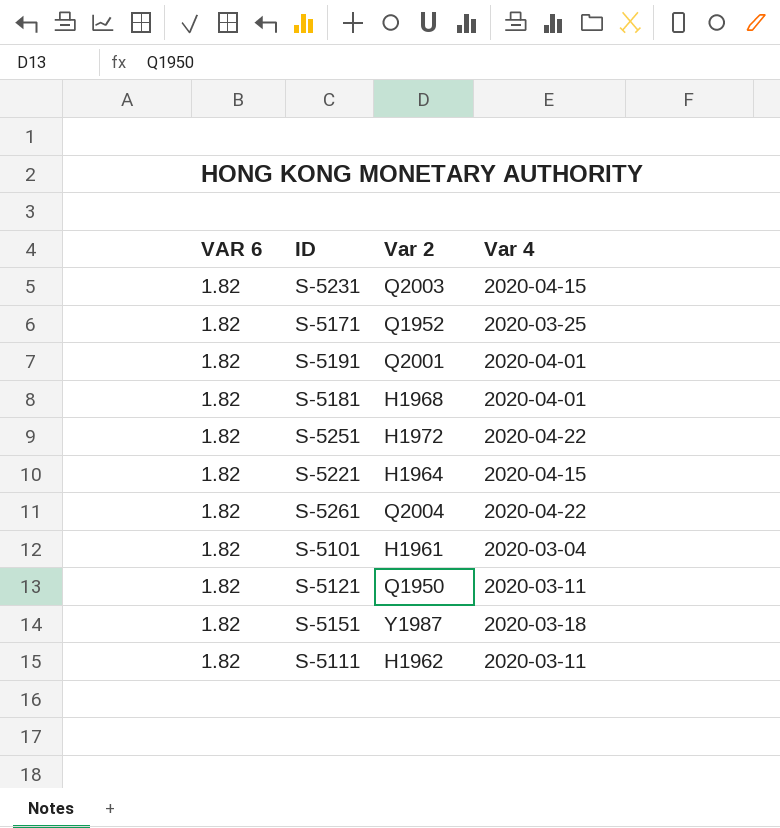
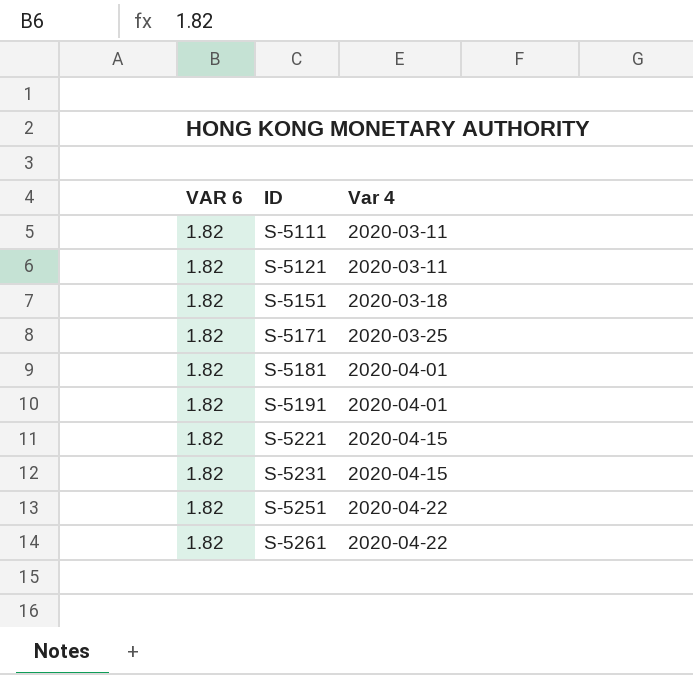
row order: none -> ID ascending
column Var 2 | position: 3 -> none
row S-5101: 1.82 | H1961 | 2020-03-04 -> none

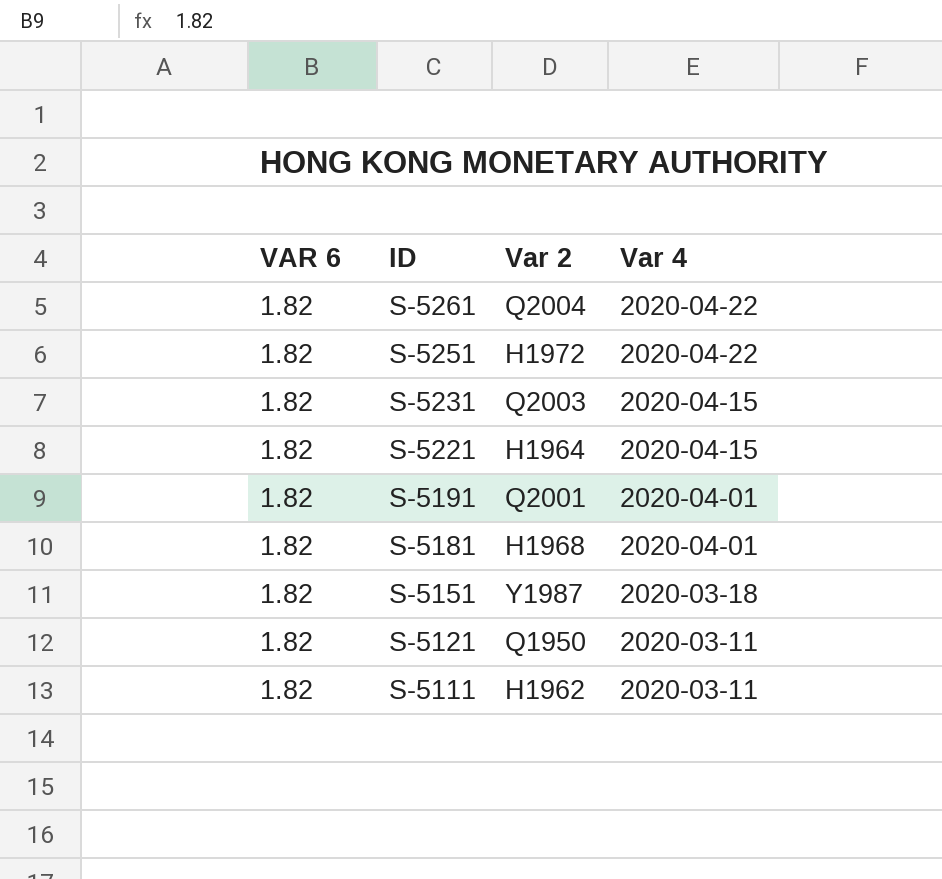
row order: ID ascending -> ID descending
column Var 2 | position: none -> 3
row S-5171: 1.82 | 2020-03-25 -> none

